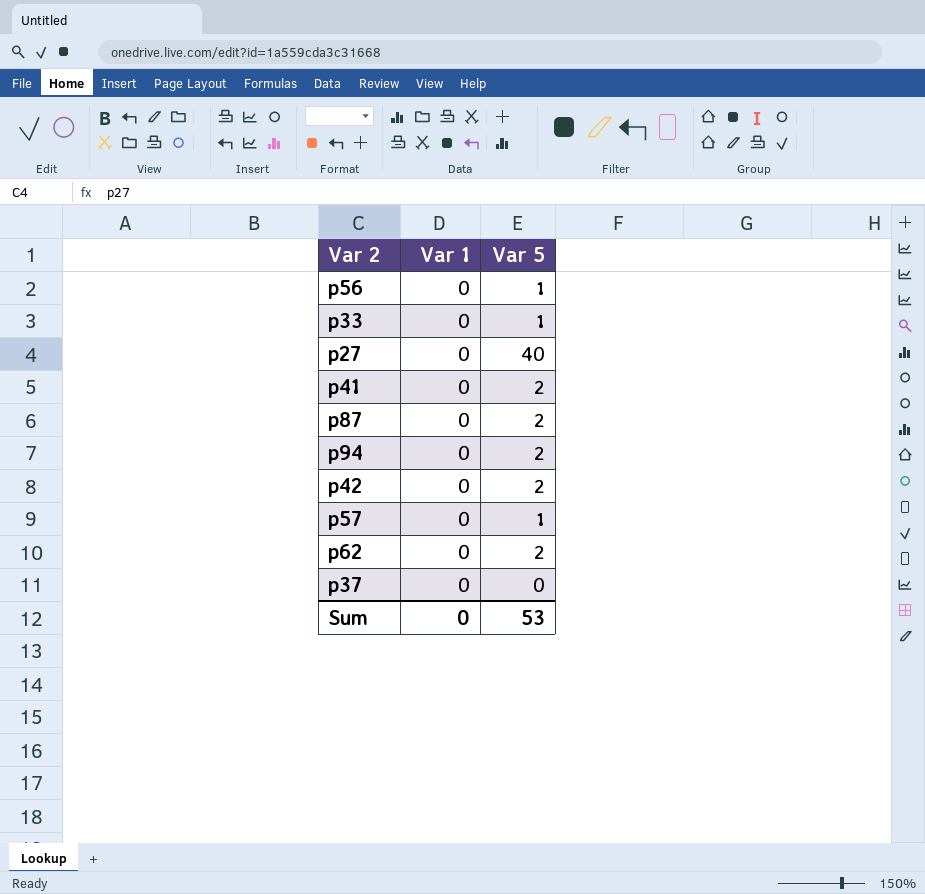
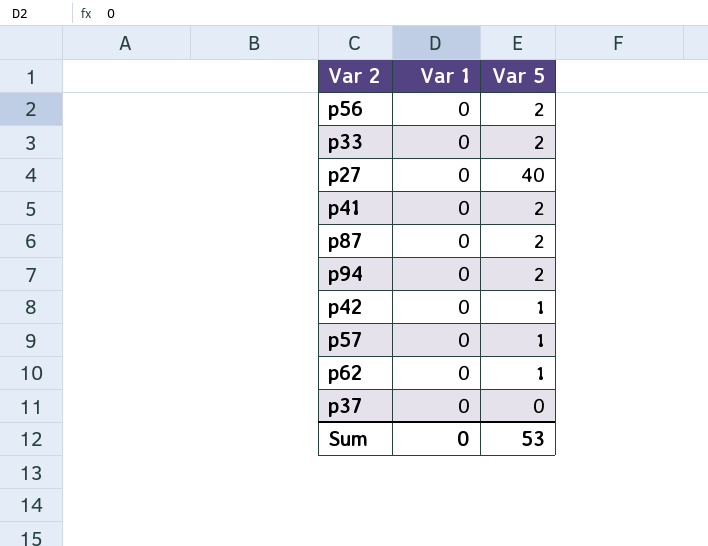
p56 | Var 5: 1 -> 2
p33 | Var 5: 1 -> 2
p42 | Var 5: 2 -> 1
p62 | Var 5: 2 -> 1

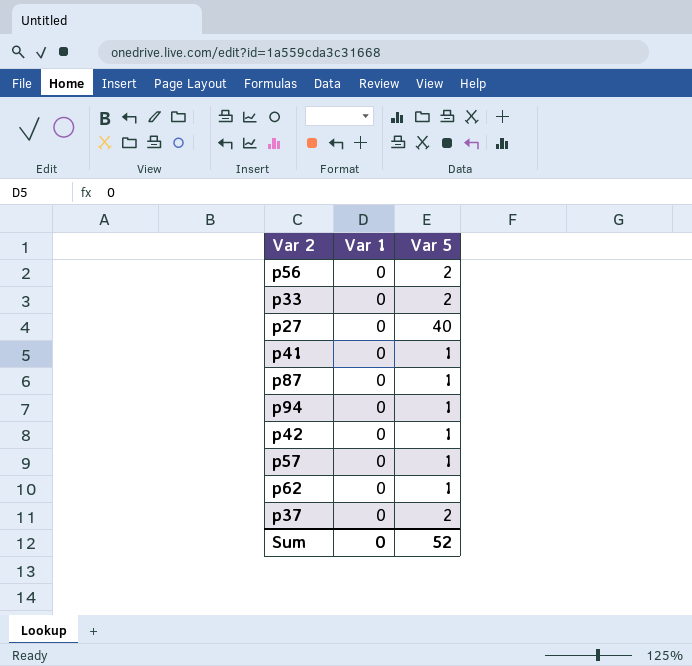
p41 | Var 5: 2 -> 1
p87 | Var 5: 2 -> 1
p94 | Var 5: 2 -> 1
p37 | Var 5: 0 -> 2
Sum | Var 5: 53 -> 52

